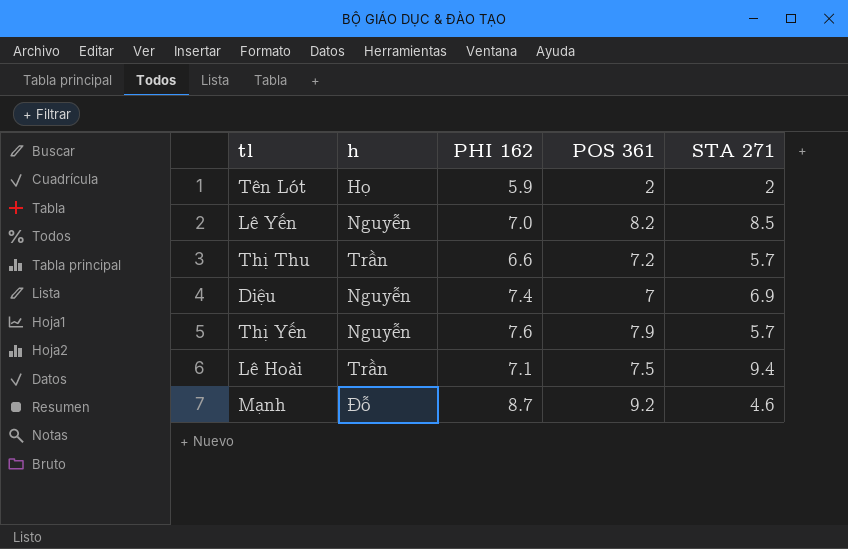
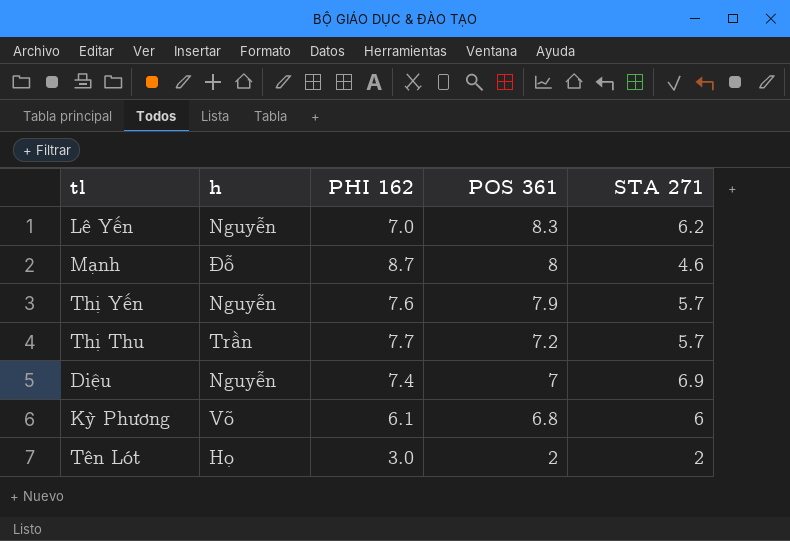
row order: none -> POS 361 descending
row Lê Hoài: Trần | 7.1 | 7.5 | 9.4 -> none
Lê Yến | POS 361: 8.2 -> 8.3
Lê Yến | STA 271: 8.5 -> 6.2
Mạnh | POS 361: 9.2 -> 8
Thị Thu | PHI 162: 6.6 -> 7.7
row Kỳ Phương: none -> Võ | 6.1 | 6.8 | 6
Tên Lót | PHI 162: 5.9 -> 3.0

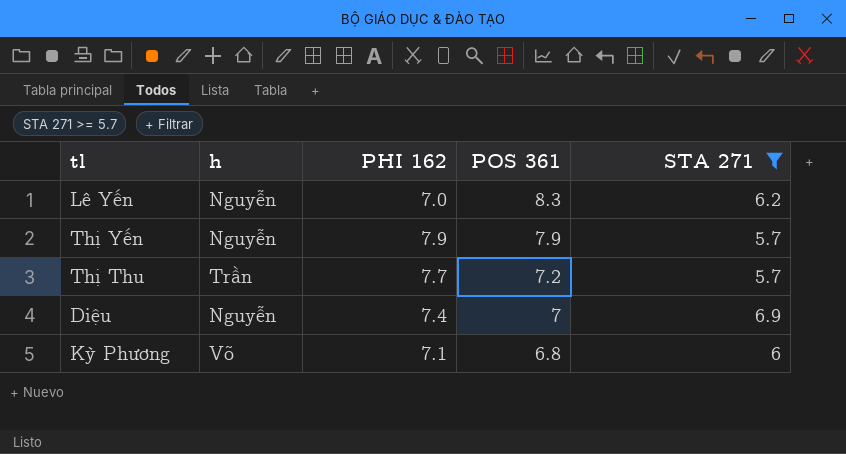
filter: none -> STA 271 >= 5.7
Thị Yến | PHI 162: 7.6 -> 7.9
Kỳ Phương | PHI 162: 6.1 -> 7.1

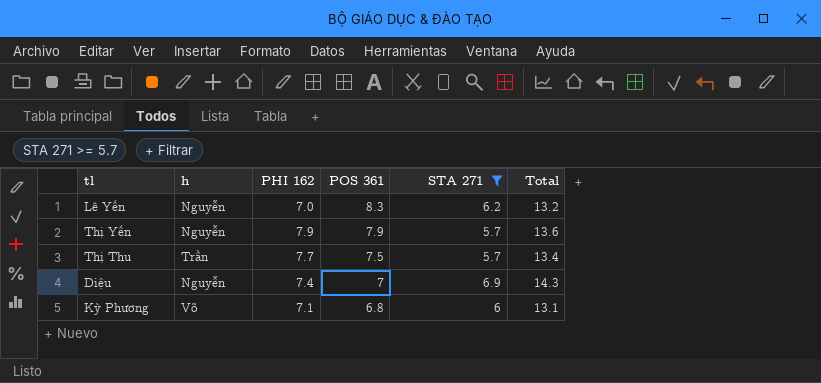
column Total | formula: none -> [PHI 162] + [STA 271]
Thị Thu | POS 361: 7.2 -> 7.5

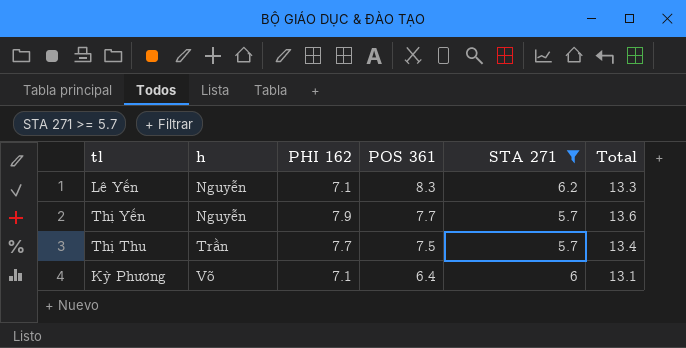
row Diệu: Nguyễn | 7.4 | 7 | 6.9 | 14.3 -> none
Lê Yến | PHI 162: 7.0 -> 7.1
Lê Yến | Total: 13.2 -> 13.3
Thị Yến | POS 361: 7.9 -> 7.7
Kỳ Phương | POS 361: 6.8 -> 6.4

